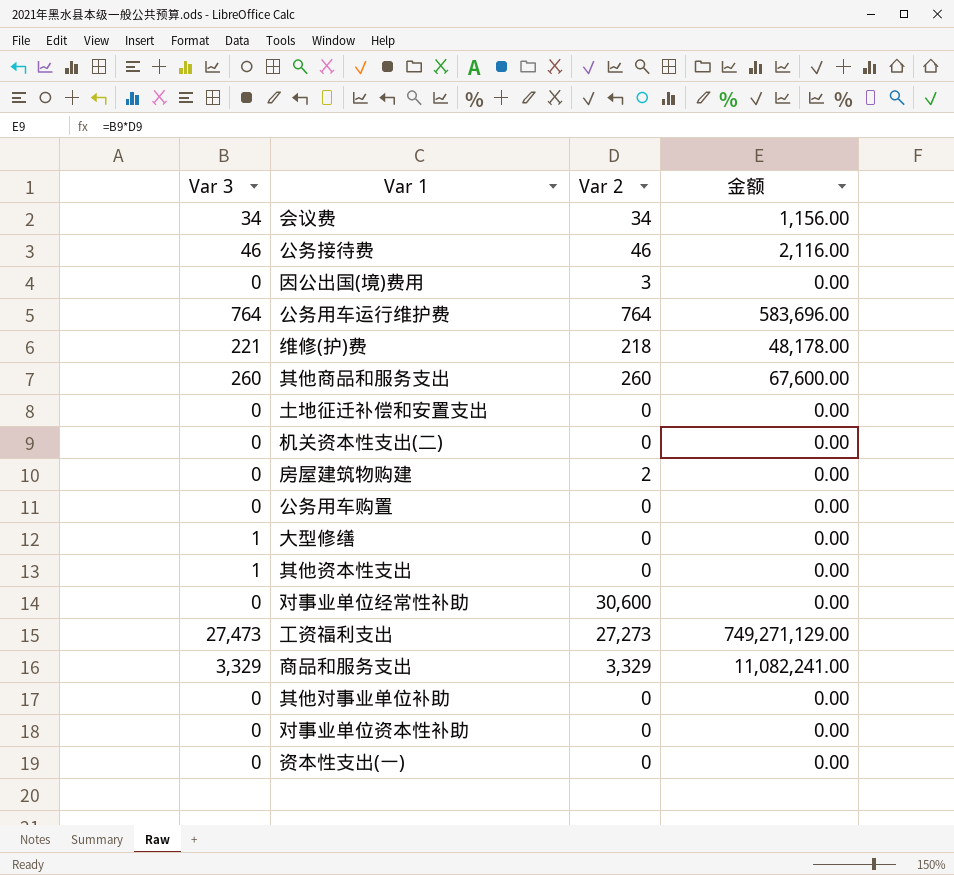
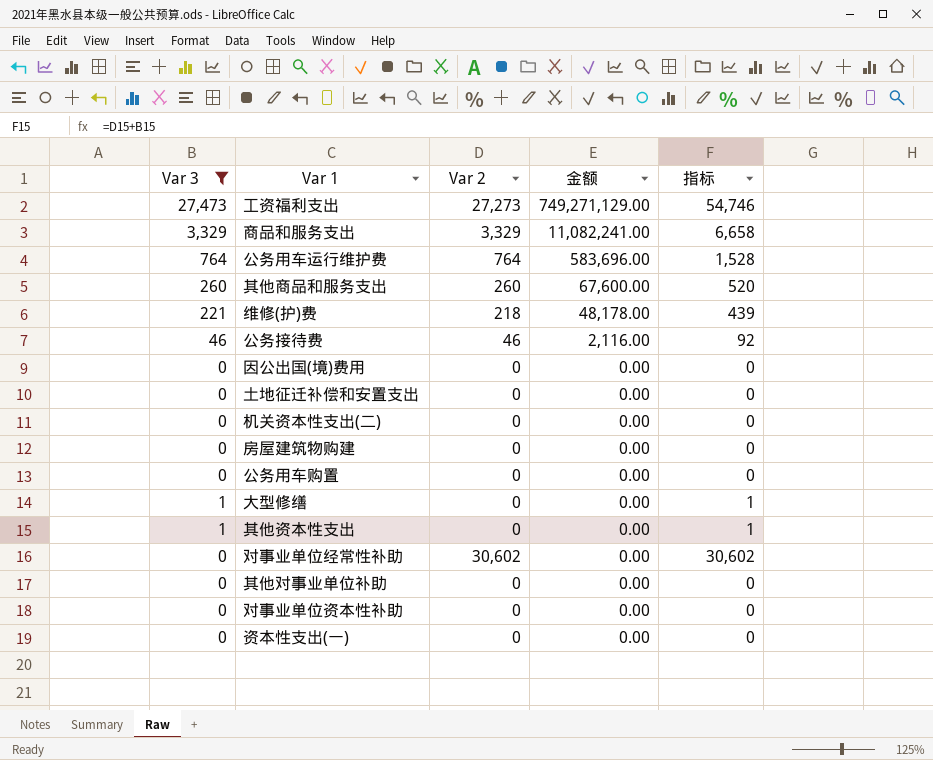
filter: none -> Var 3 != 34
row order: none -> 金额 descending
column 指标 | formula: none -> [Var 3] + [Var 2]
因公出国(境)费用 | Var 2: 3 -> 0
房屋建筑物购建 | Var 2: 2 -> 0
对事业单位经常性补助 | Var 2: 30,600 -> 30,602

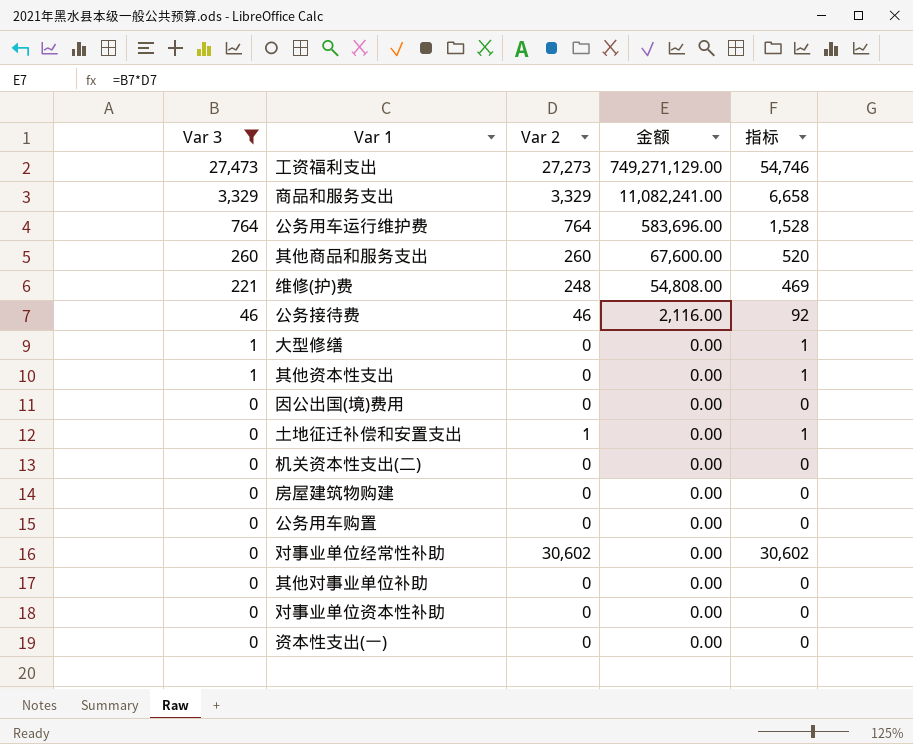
row order: 金额 descending -> Var 3 descending
维修(护)费 | Var 2: 218 -> 248
维修(护)费 | 金额: 48,178.00 -> 54,808.00
维修(护)费 | 指标: 439 -> 469
土地征迁补偿和安置支出 | Var 2: 0 -> 1
土地征迁补偿和安置支出 | 指标: 0 -> 1

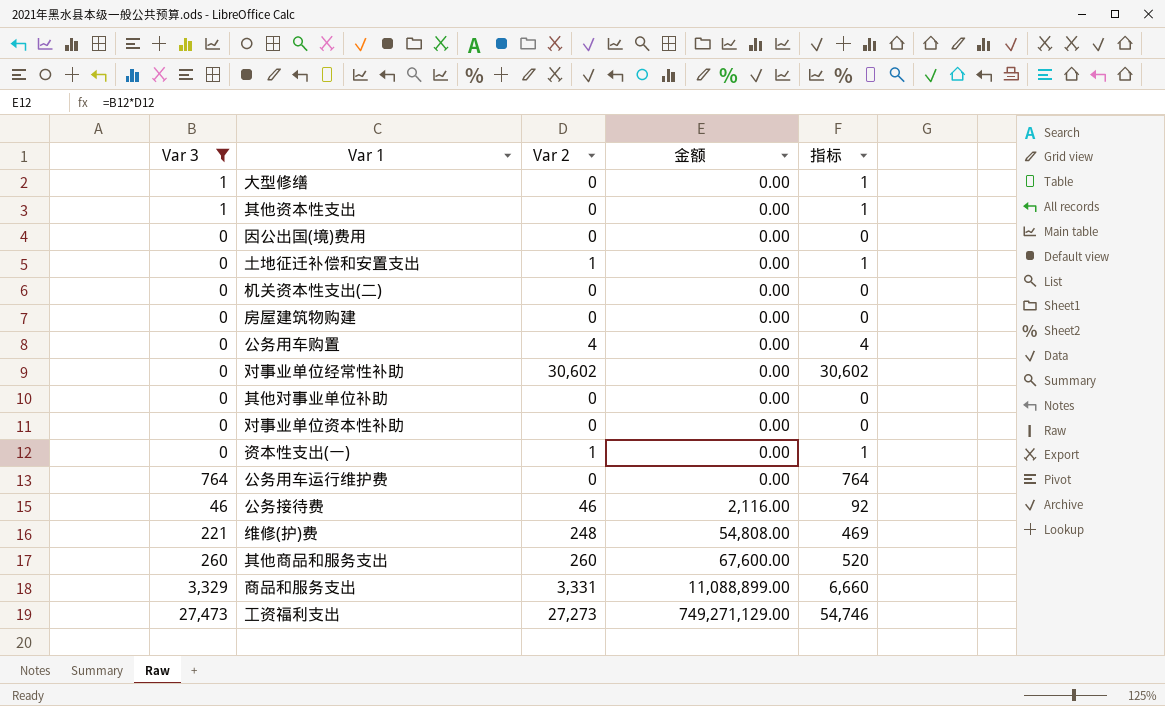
row order: Var 3 descending -> 金额 ascending
公务用车购置 | Var 2: 0 -> 4
公务用车购置 | 指标: 0 -> 4
资本性支出(一) | Var 2: 0 -> 1
资本性支出(一) | 指标: 0 -> 1
公务用车运行维护费 | Var 2: 764 -> 0
公务用车运行维护费 | 金额: 583,696.00 -> 0.00
公务用车运行维护费 | 指标: 1,528 -> 764
商品和服务支出 | Var 2: 3,329 -> 3,331
商品和服务支出 | 金额: 11,082,241.00 -> 11,088,899.00
商品和服务支出 | 指标: 6,658 -> 6,660

